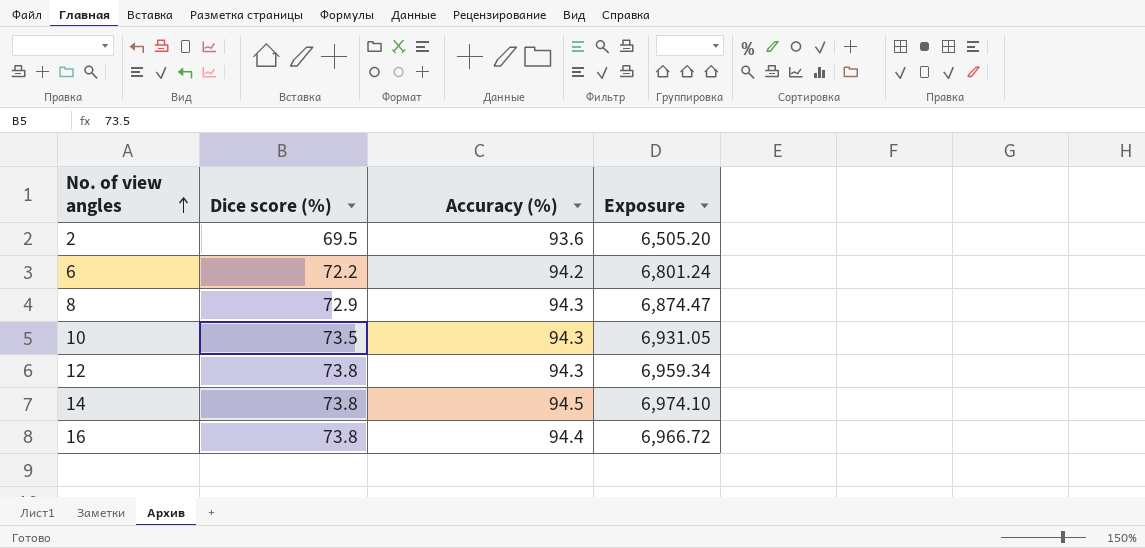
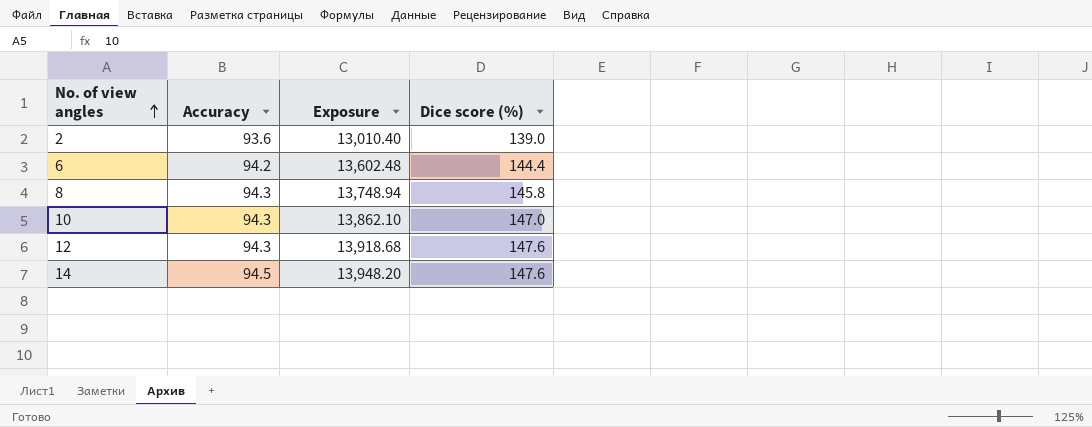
column name: Accuracy (%) -> Accuracy
column Dice score (%) | position: 2 -> 4
row 16: 73.8 | 94.4 | 6,966.72 -> none
2 | Exposure: 6,505.20 -> 13,010.40
2 | Dice score (%): 69.5 -> 139.0
6 | Exposure: 6,801.24 -> 13,602.48
6 | Dice score (%): 72.2 -> 144.4
8 | Exposure: 6,874.47 -> 13,748.94
8 | Dice score (%): 72.9 -> 145.8
10 | Exposure: 6,931.05 -> 13,862.10
10 | Dice score (%): 73.5 -> 147.0
12 | Exposure: 6,959.34 -> 13,918.68
12 | Dice score (%): 73.8 -> 147.6
14 | Exposure: 6,974.10 -> 13,948.20
14 | Dice score (%): 73.8 -> 147.6

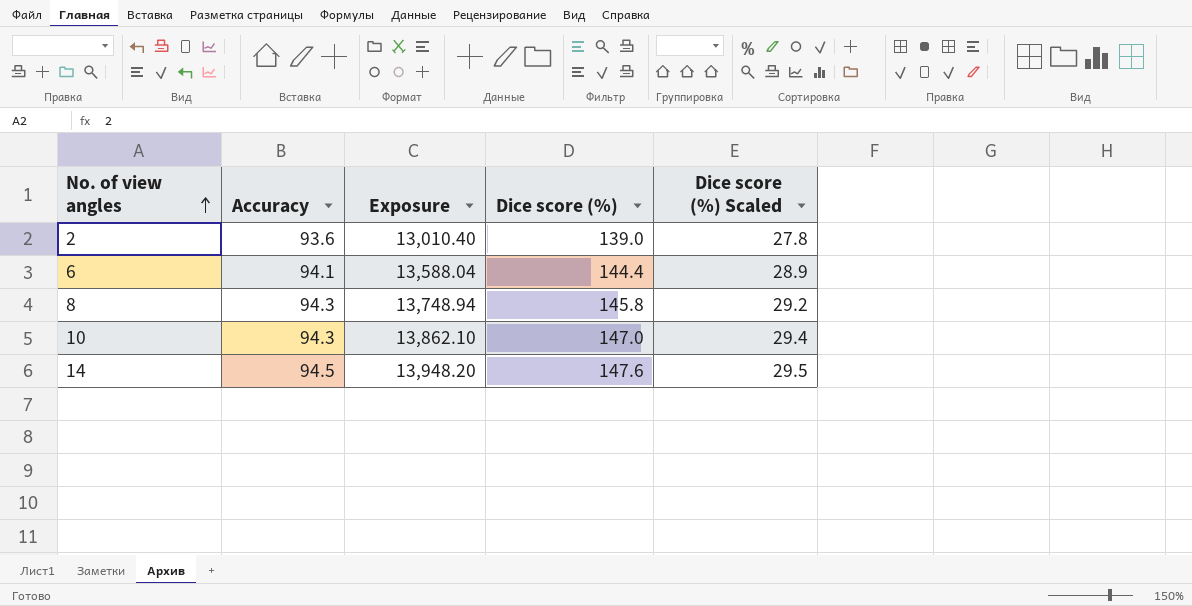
column Dice score (%) Scaled | formula: none -> [Dice score (%)] * 0.2
row 12: 94.3 | 13,918.68 | 147.6 -> none
6 | Accuracy: 94.2 -> 94.1
6 | Exposure: 13,602.48 -> 13,588.04

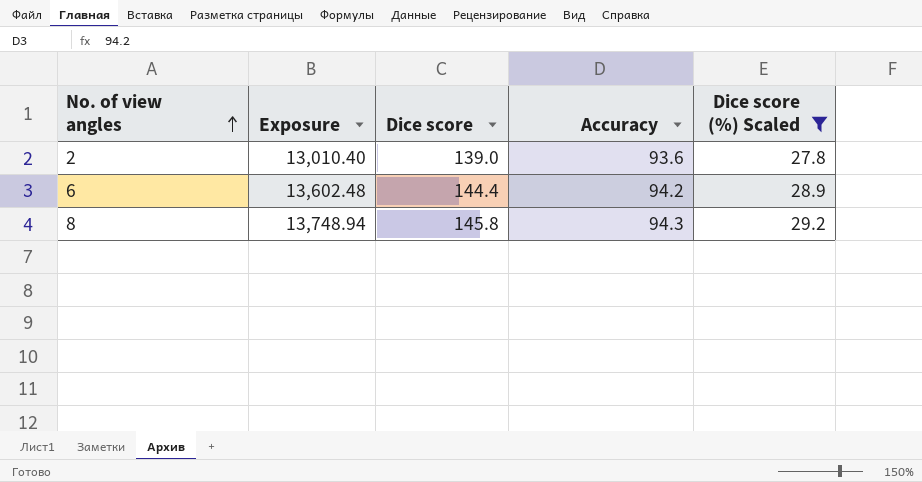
filter: none -> Dice score (%) Scaled <= 29.2
column name: Dice score (%) -> Dice score
column Accuracy | position: 2 -> 4
6 | Exposure: 13,588.04 -> 13,602.48
6 | Accuracy: 94.1 -> 94.2

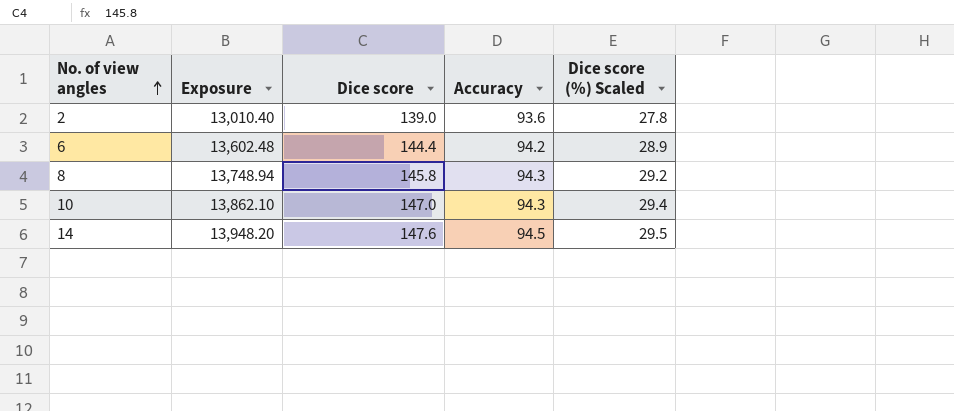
filter: Dice score (%) Scaled <= 29.2 -> none

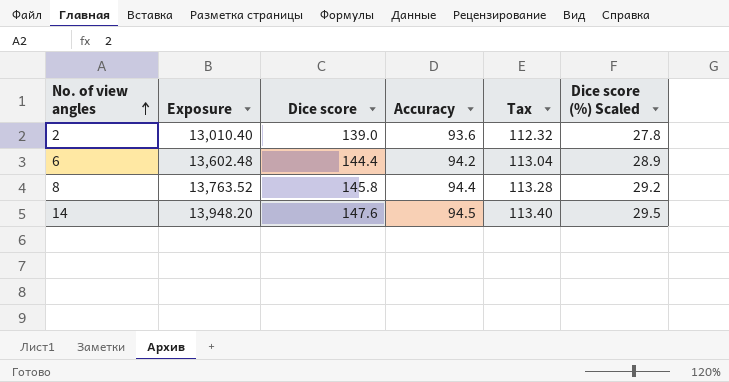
column Tax | formula: none -> [Accuracy] * 1.2
row 10: 13,862.10 | 147.0 | 94.3 | 29.4 -> none
8 | Exposure: 13,748.94 -> 13,763.52
8 | Accuracy: 94.3 -> 94.4

